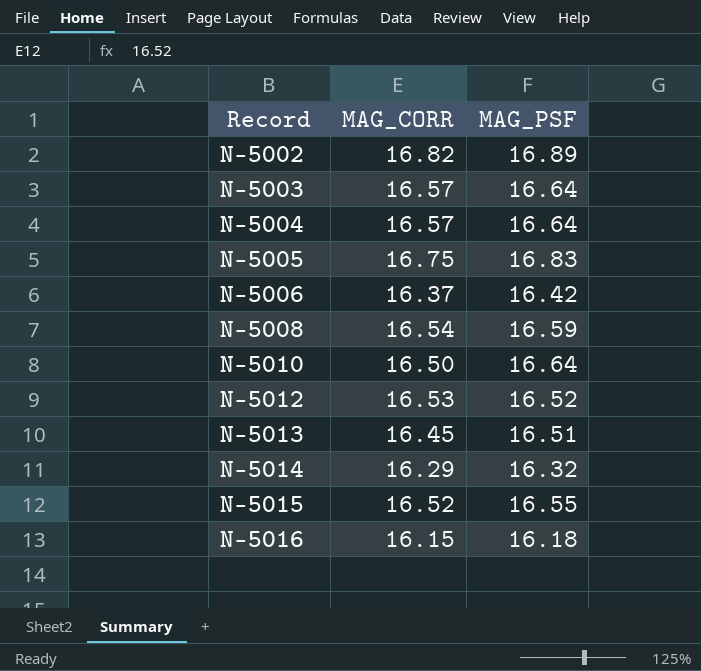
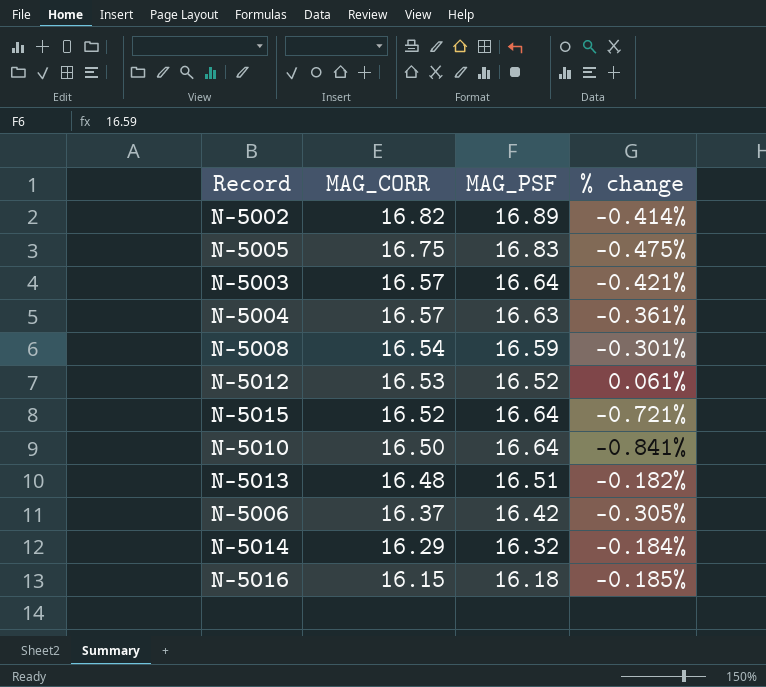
row order: Record ascending -> MAG_CORR descending
column % change | formula: none -> ([MAG_CORR] - [MAG_PSF]) / [MAG_PSF]
N-5004 | MAG_PSF: 16.64 -> 16.63
N-5015 | MAG_PSF: 16.55 -> 16.64
N-5013 | MAG_CORR: 16.45 -> 16.48

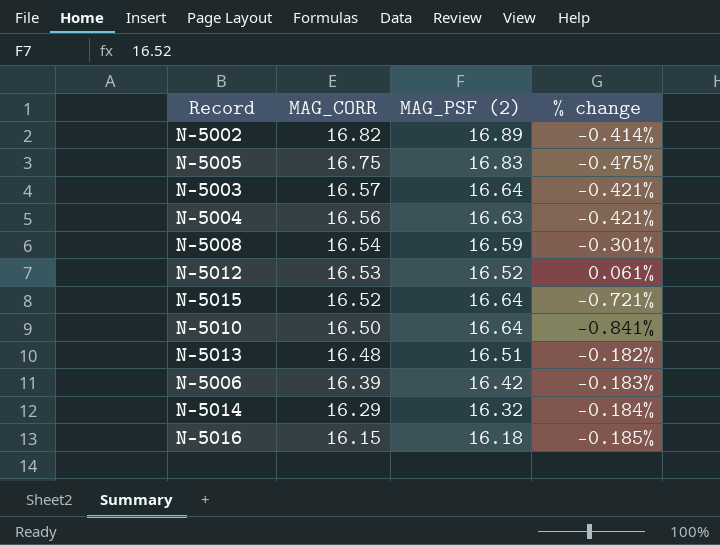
column name: MAG_PSF -> MAG_PSF (2)
N-5004 | MAG_CORR: 16.57 -> 16.56
N-5004 | % change: -0.361% -> -0.421%
N-5006 | MAG_CORR: 16.37 -> 16.39
N-5006 | % change: -0.305% -> -0.183%

